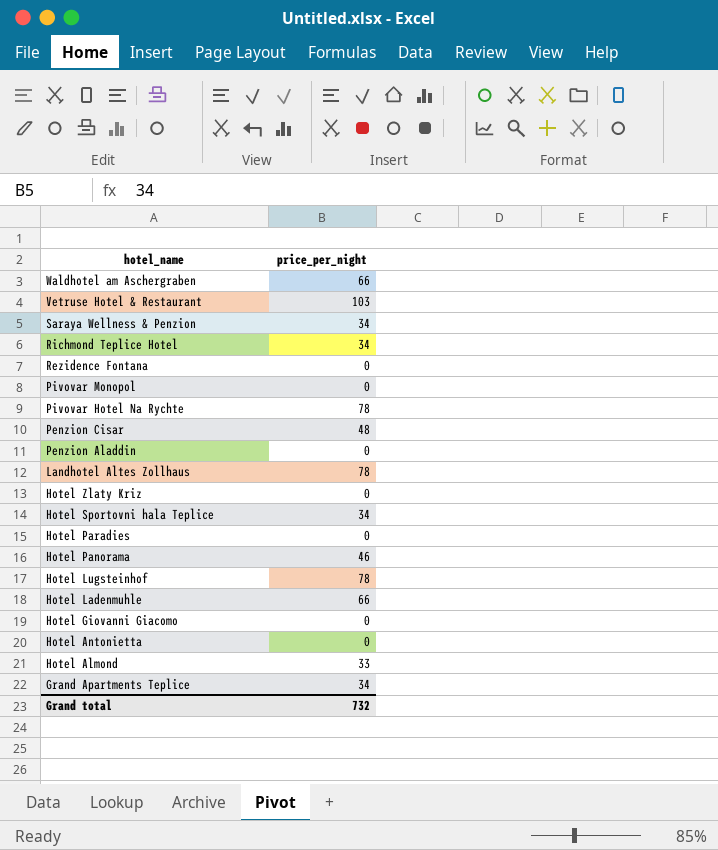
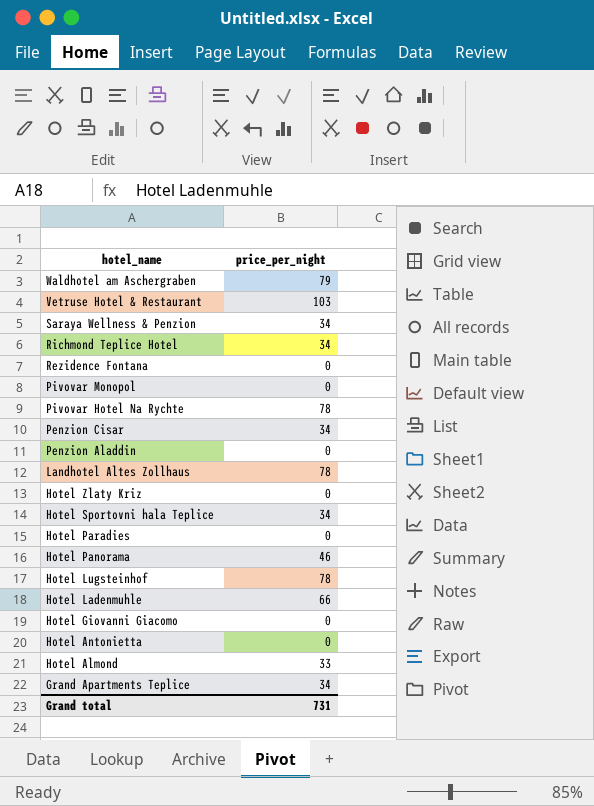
Waldhotel am Aschergraben | price_per_night: 66 -> 79
Penzion Cisar | price_per_night: 48 -> 34
Grand total | price_per_night: 732 -> 731

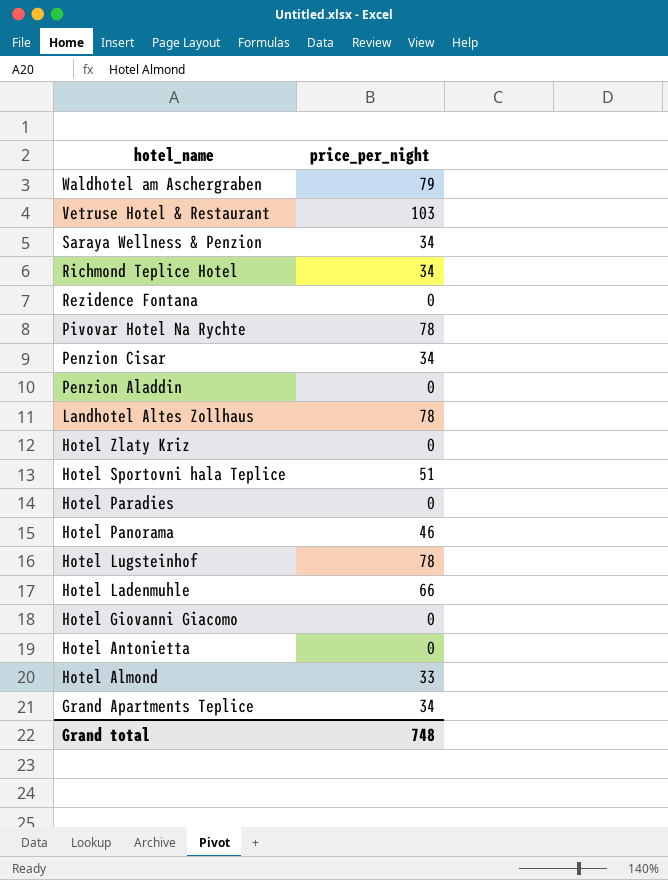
row Pivovar Monopol: 0 -> none
Hotel Sportovni hala Teplice | price_per_night: 34 -> 51
Grand total | price_per_night: 731 -> 748

